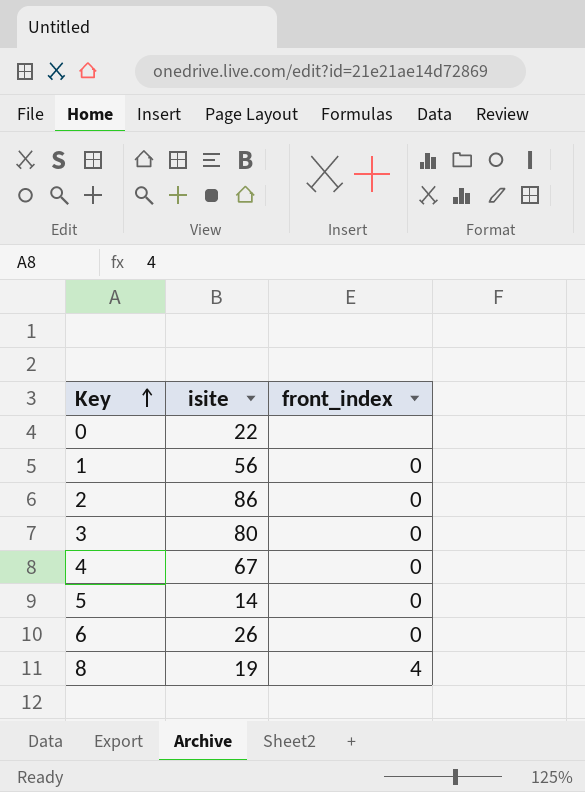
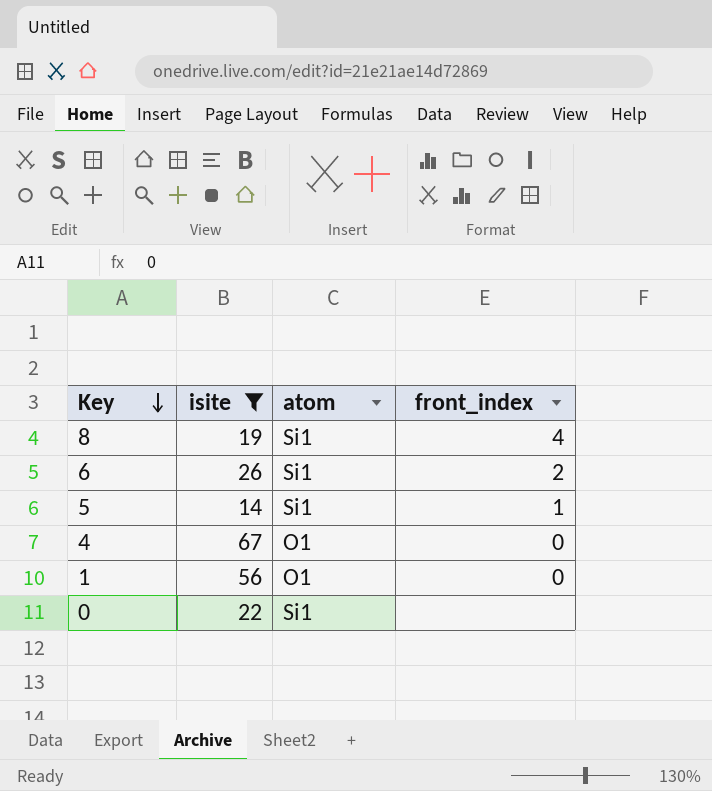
filter: none -> isite <= 67
row order: Key ascending -> Key descending
column atom | position: none -> 3
6 | front_index: 0 -> 2
5 | front_index: 0 -> 1

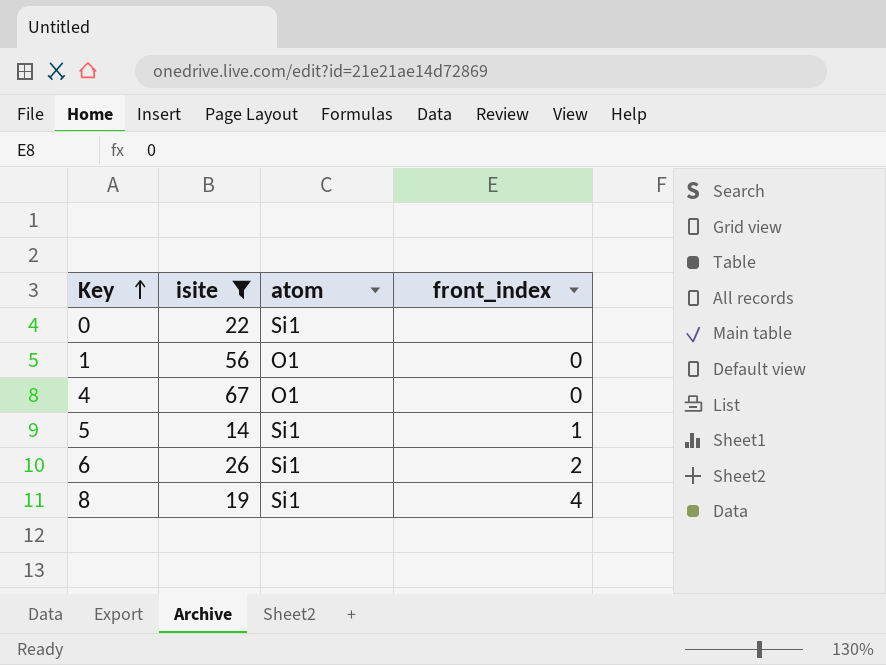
row order: Key descending -> Key ascending

